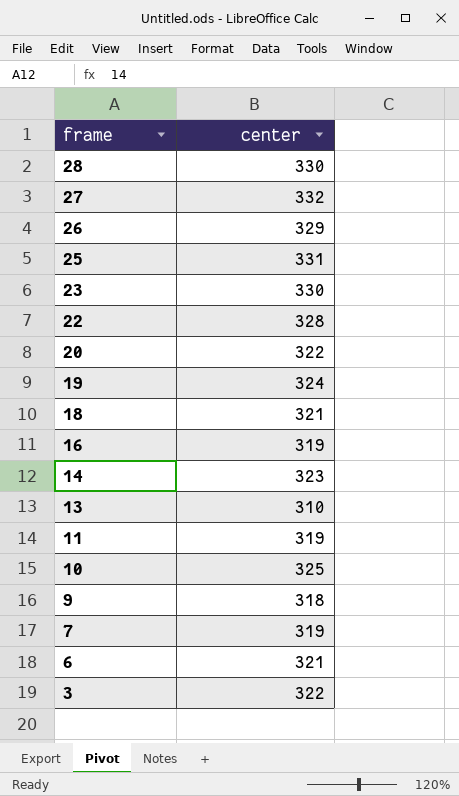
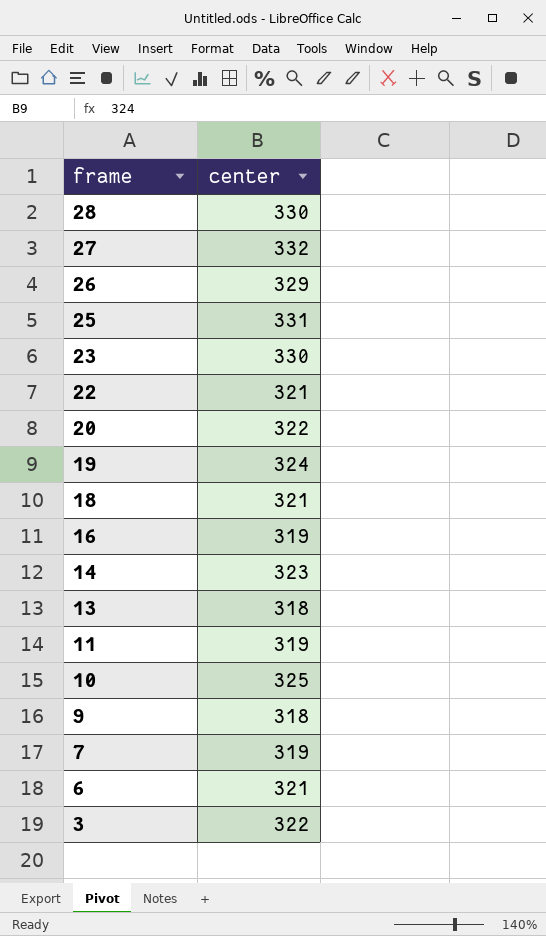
22 | center: 328 -> 321
13 | center: 310 -> 318

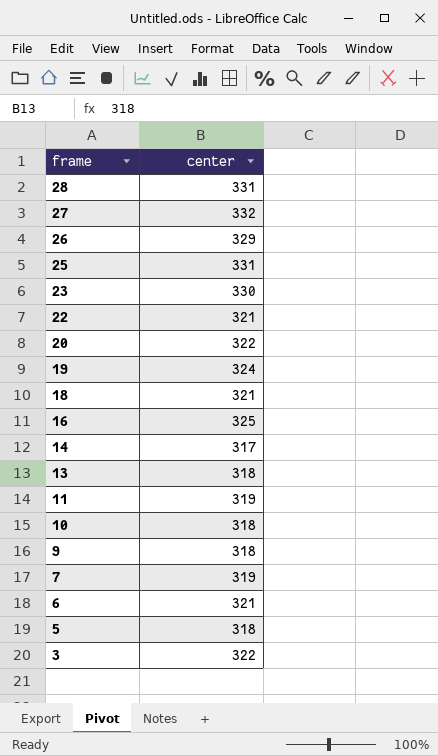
28 | center: 330 -> 331
16 | center: 319 -> 325
14 | center: 323 -> 317
10 | center: 325 -> 318
row 5: none -> 318

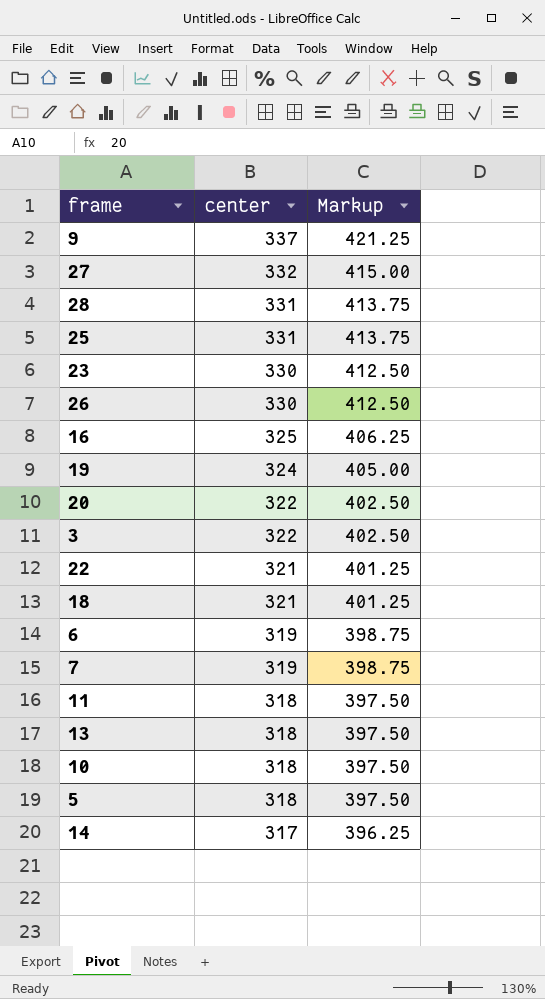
row order: frame descending -> center descending
column Markup | formula: none -> [center] * 1.25
9 | center: 318 -> 337
26 | center: 329 -> 330
6 | center: 321 -> 319
11 | center: 319 -> 318

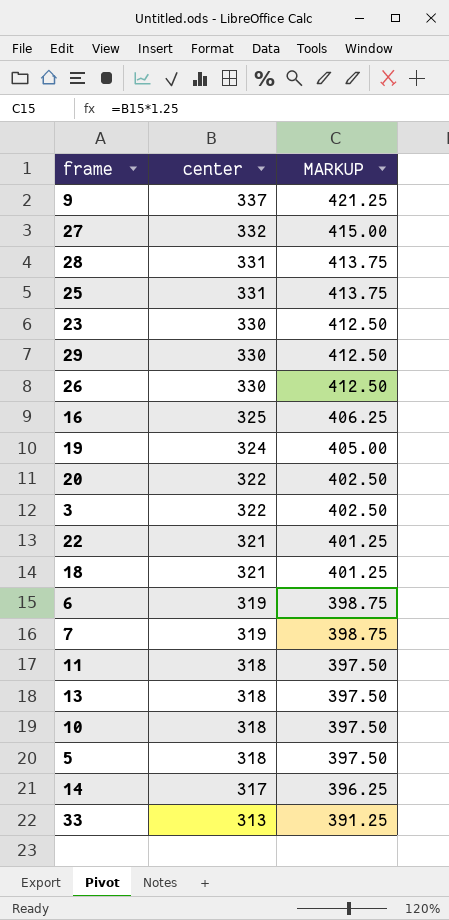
column name: Markup -> MARKUP
row 29: none -> 330 | 412.50
row 33: none -> 313 | 391.25

